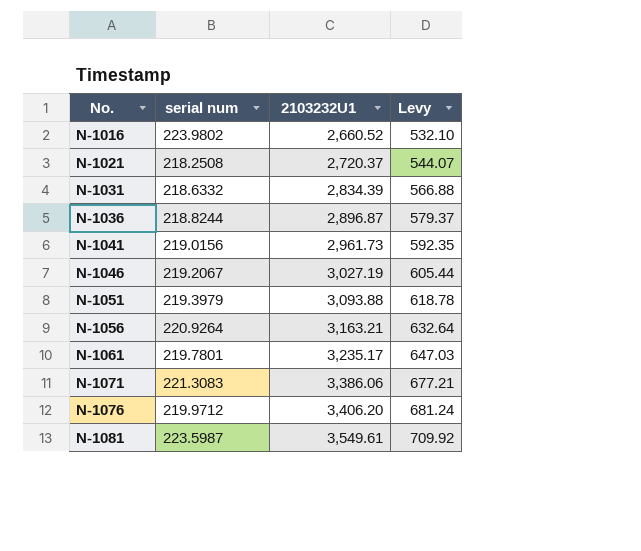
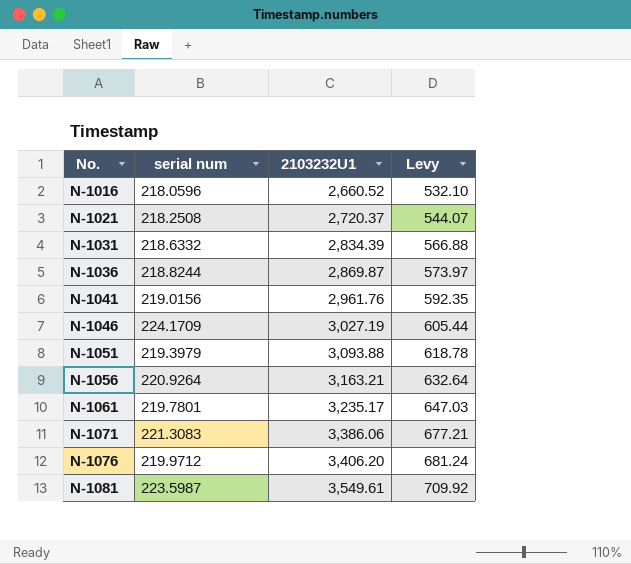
N-1016 | serial num: 223.9802 -> 218.0596
N-1036 | 2103232U1: 2,896.87 -> 2,869.87
N-1036 | Levy: 579.37 -> 573.97
N-1041 | 2103232U1: 2,961.73 -> 2,961.76
N-1046 | serial num: 219.2067 -> 224.1709

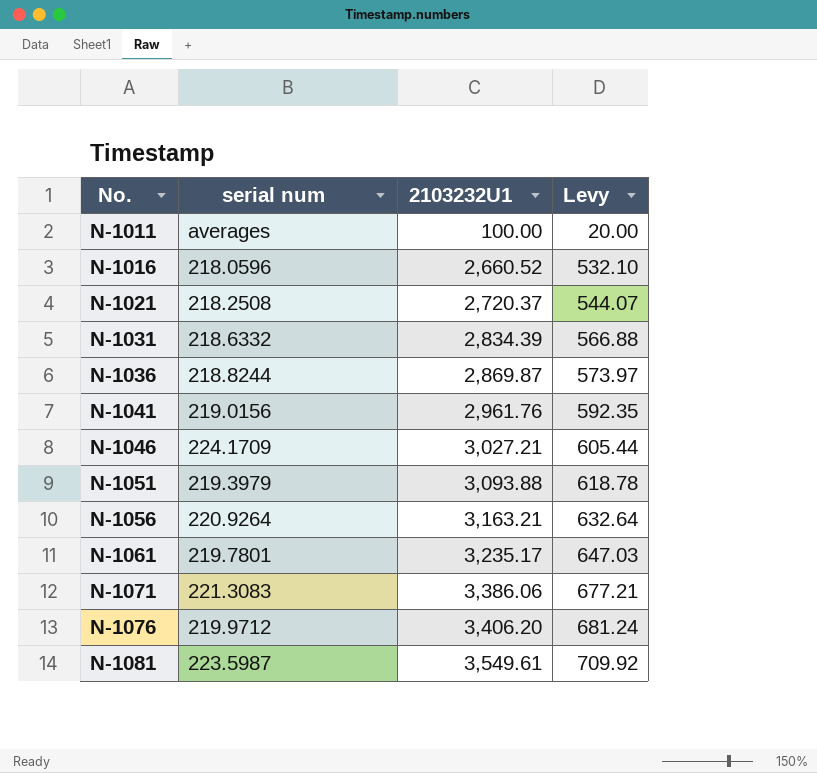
row N-1011: none -> averages | 100.00 | 20.00
N-1046 | 2103232U1: 3,027.19 -> 3,027.21

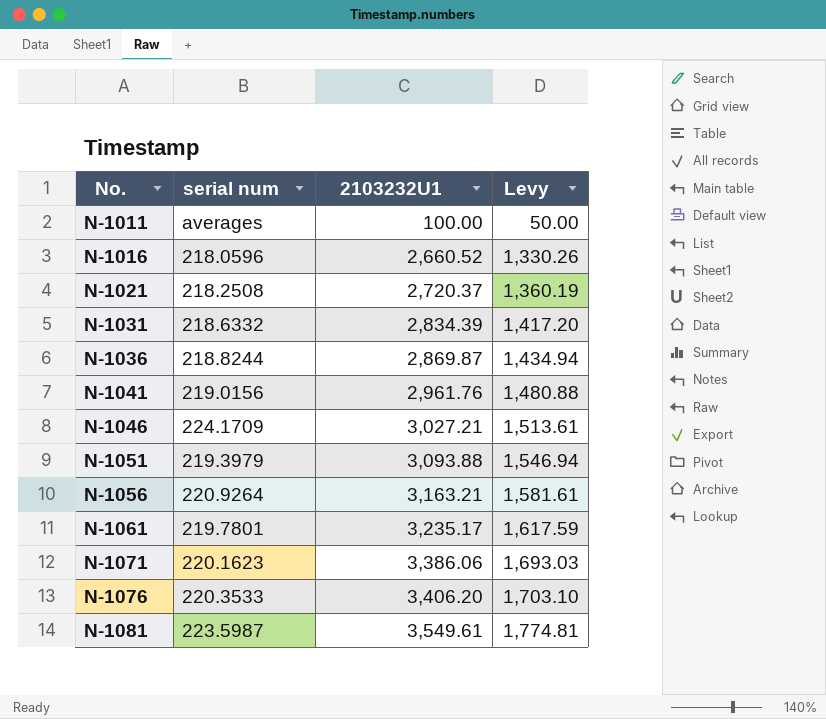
column Levy | formula: [2103232U1] * 0.2 -> [2103232U1] * 0.5
N-1071 | serial num: 221.3083 -> 220.1623
N-1076 | serial num: 219.9712 -> 220.3533

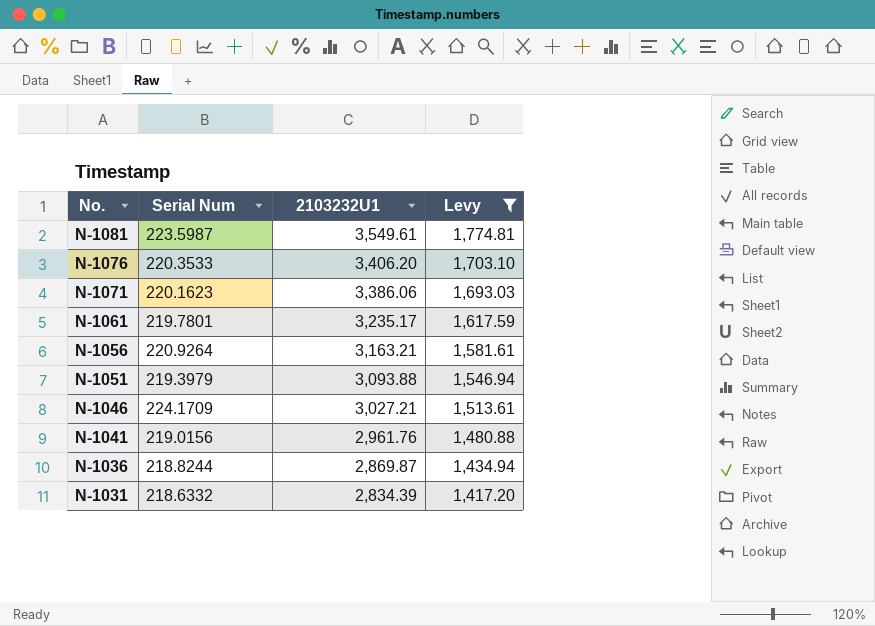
filter: none -> Levy >= 1,417.20
row order: No. ascending -> No. descending
column name: serial num -> Serial Num

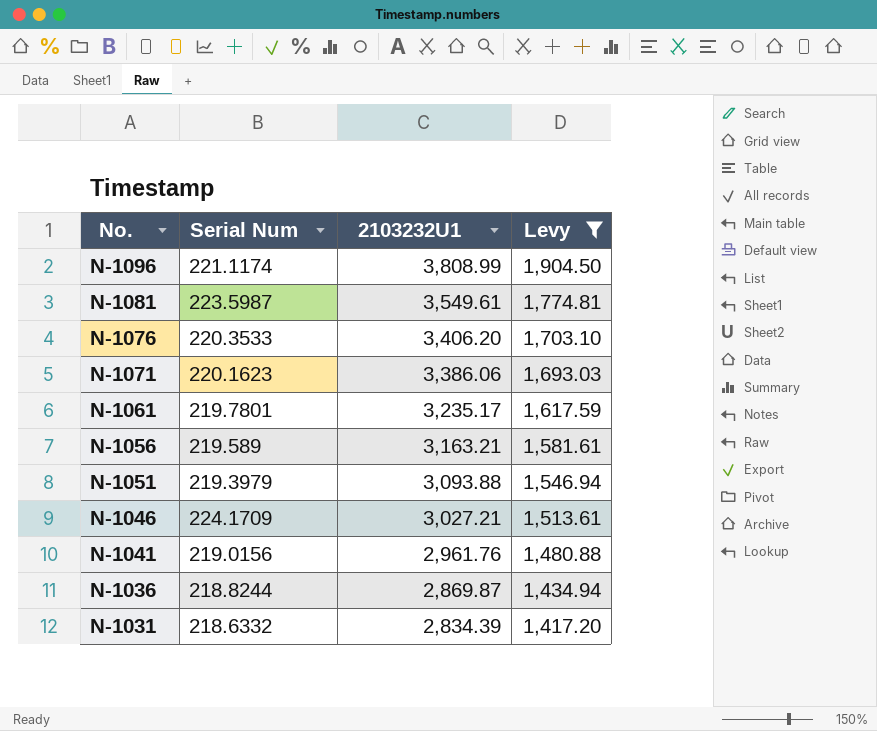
row N-1096: none -> 221.1174 | 3,808.99 | 1,904.50
N-1056 | Serial Num: 220.9264 -> 219.589

